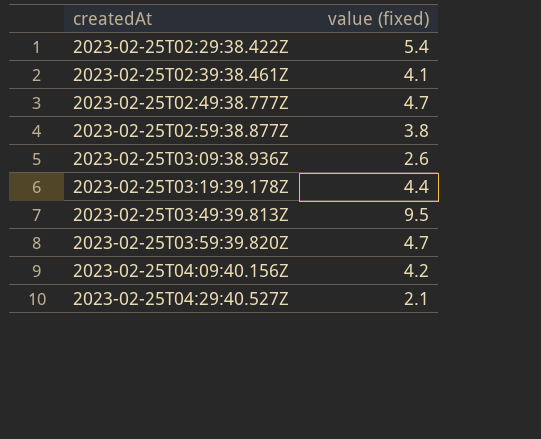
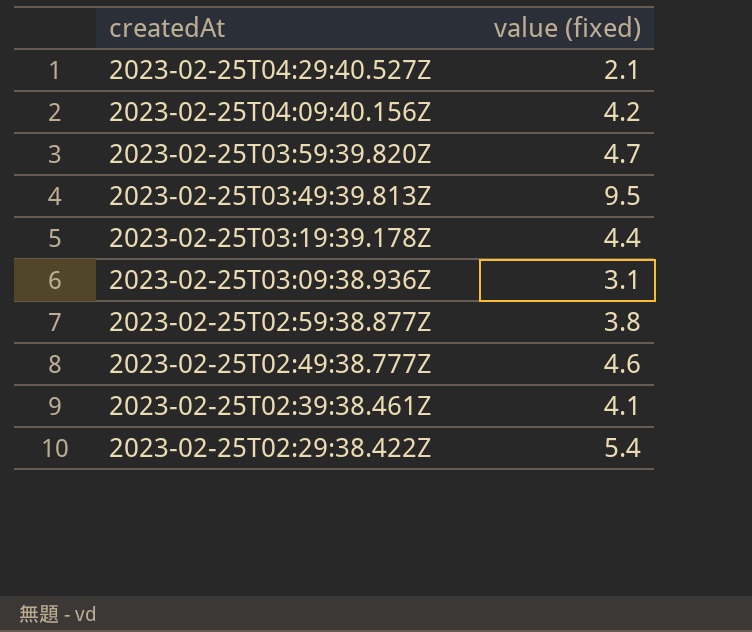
row order: createdAt ascending -> createdAt descending
2023-02-25T03:09:38.936Z | value (fixed): 2.6 -> 3.1
2023-02-25T02:49:38.777Z | value (fixed): 4.7 -> 4.6

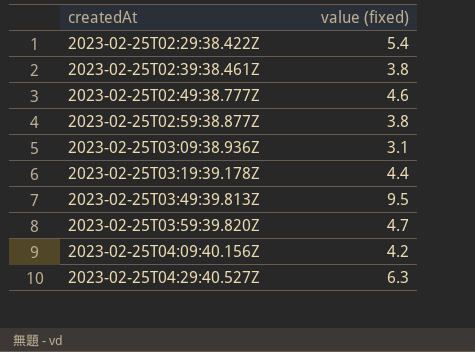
row order: createdAt descending -> createdAt ascending
2023-02-25T02:39:38.461Z | value (fixed): 4.1 -> 3.8
2023-02-25T04:29:40.527Z | value (fixed): 2.1 -> 6.3

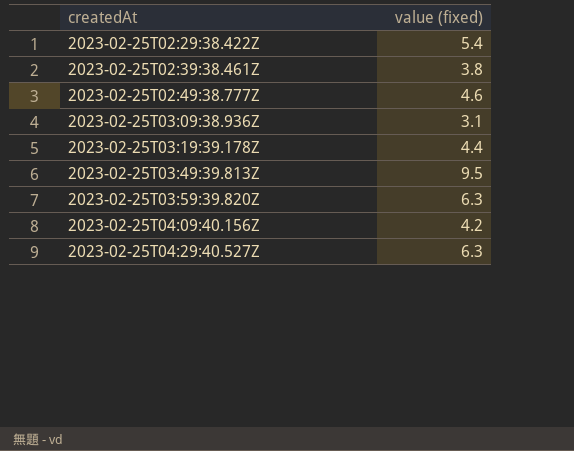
row 2023-02-25T02:59:38.877Z: 3.8 -> none
2023-02-25T03:59:39.820Z | value (fixed): 4.7 -> 6.3

